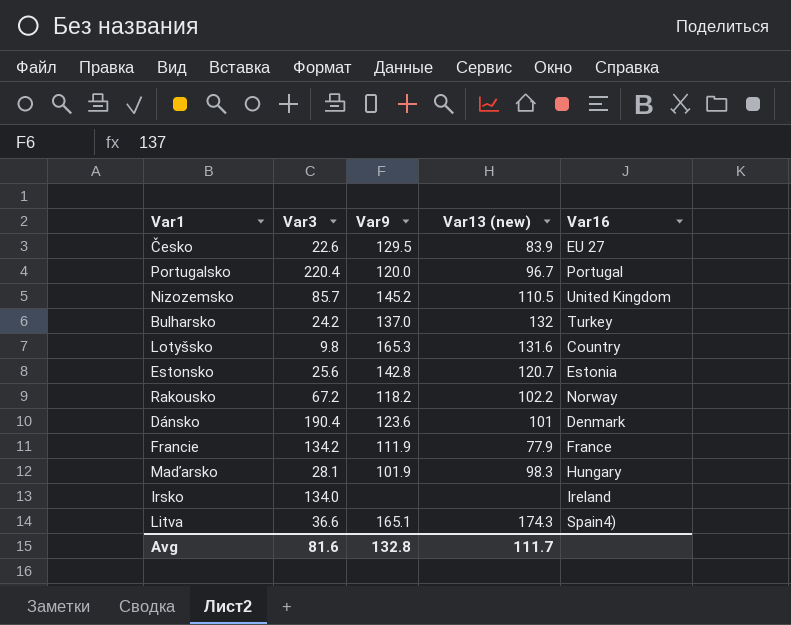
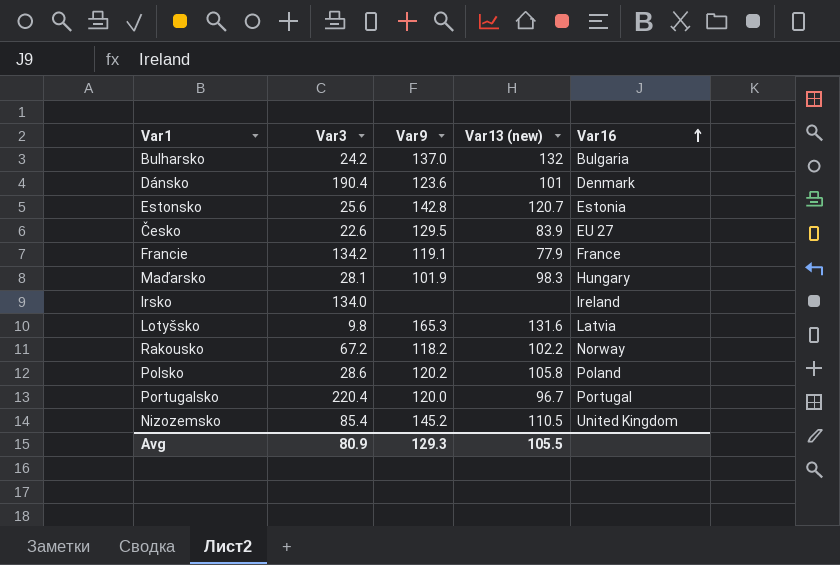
row order: none -> Var16 ascending
row Litva: 36.6 | 165.1 | 174.3 | Spain4) -> none
Bulharsko | Var16: Turkey -> Bulgaria
Francie | Var9: 111.9 -> 119.1
Lotyšsko | Var16: Country -> Latvia
row Polsko: none -> 28.6 | 120.2 | 105.8 | Poland
Nizozemsko | Var3: 85.7 -> 85.4
Avg | Var3: 81.6 -> 80.9
Avg | Var9: 132.8 -> 129.3
Avg | Var13 (new): 111.7 -> 105.5

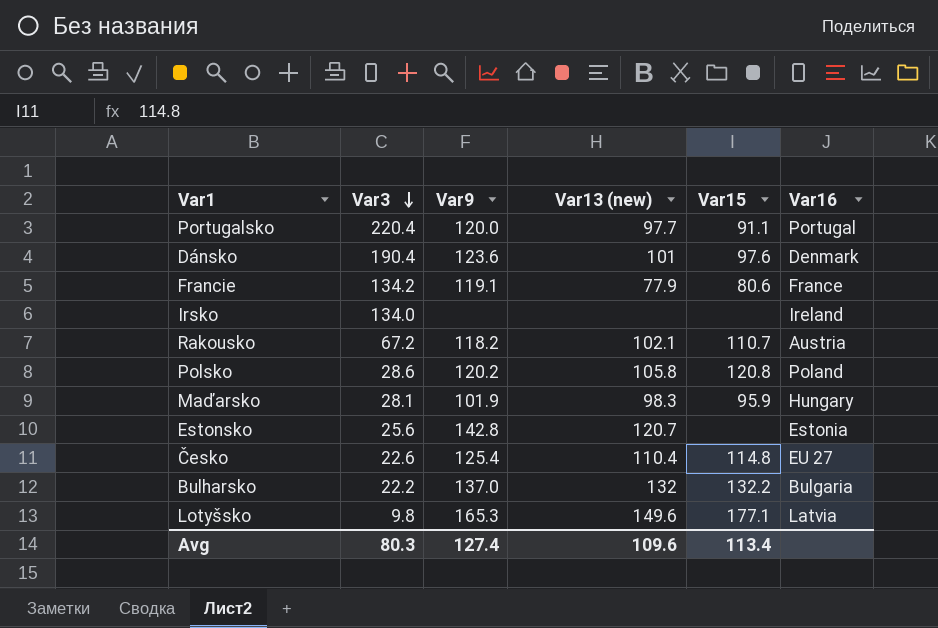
row order: Var16 ascending -> Var3 descending
column Var15 | position: none -> 5
row Nizozemsko: 85.4 | 145.2 | 110.5 | United Kingdom -> none
Portugalsko | Var13 (new): 96.7 -> 97.7
Rakousko | Var13 (new): 102.2 -> 102.1
Rakousko | Var16: Norway -> Austria
Česko | Var9: 129.5 -> 125.4
Česko | Var13 (new): 83.9 -> 110.4
Bulharsko | Var3: 24.2 -> 22.2
Lotyšsko | Var13 (new): 131.6 -> 149.6
Avg | Var3: 80.9 -> 80.3
Avg | Var9: 129.3 -> 127.4
Avg | Var13 (new): 105.5 -> 109.6

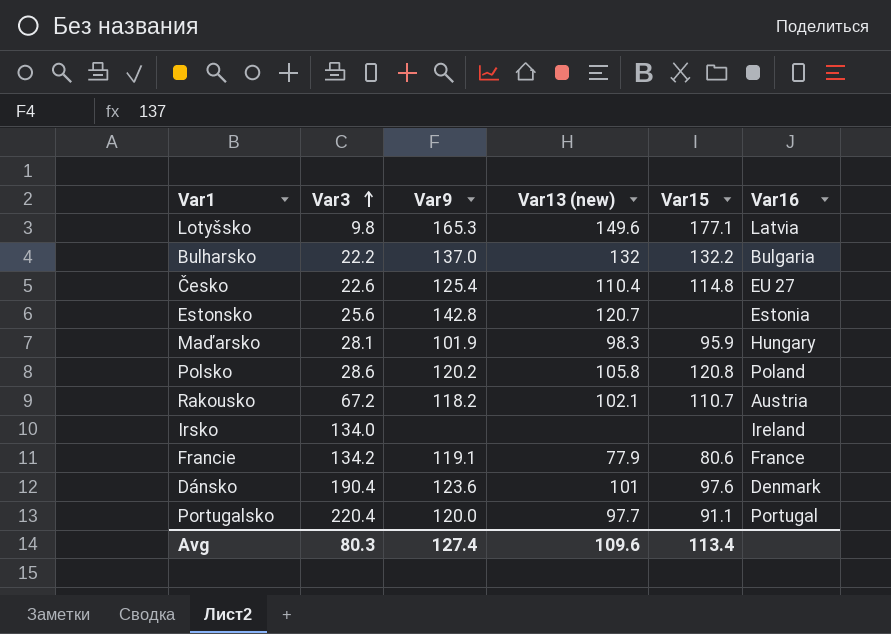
row order: Var3 descending -> Var3 ascending

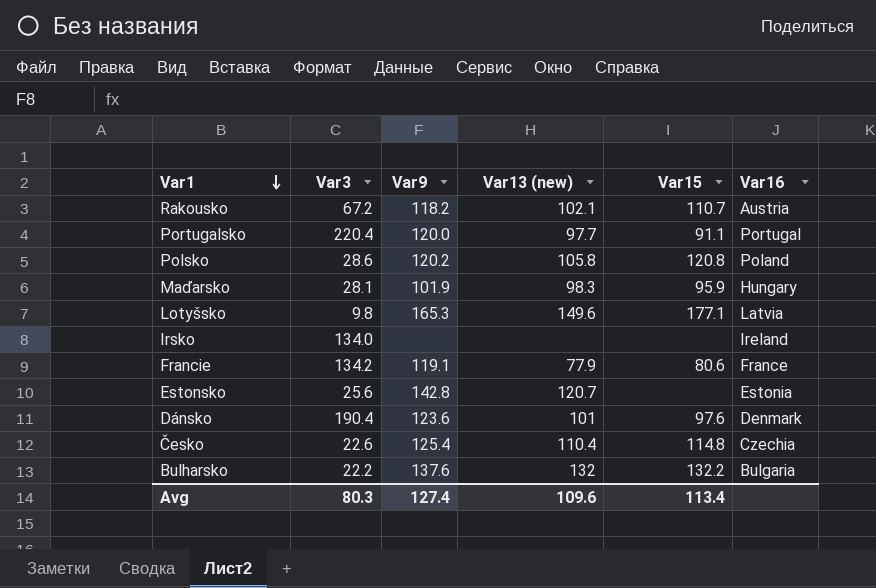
row order: Var3 ascending -> Var1 descending
Česko | Var16: EU 27 -> Czechia
Bulharsko | Var9: 137.0 -> 137.6

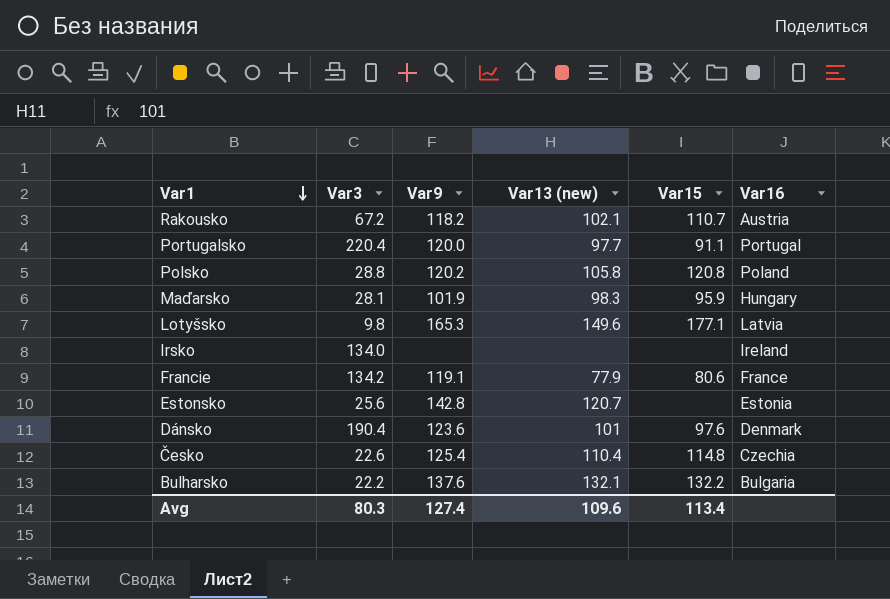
Polsko | Var3: 28.6 -> 28.8
Bulharsko | Var13 (new): 132 -> 132.1

